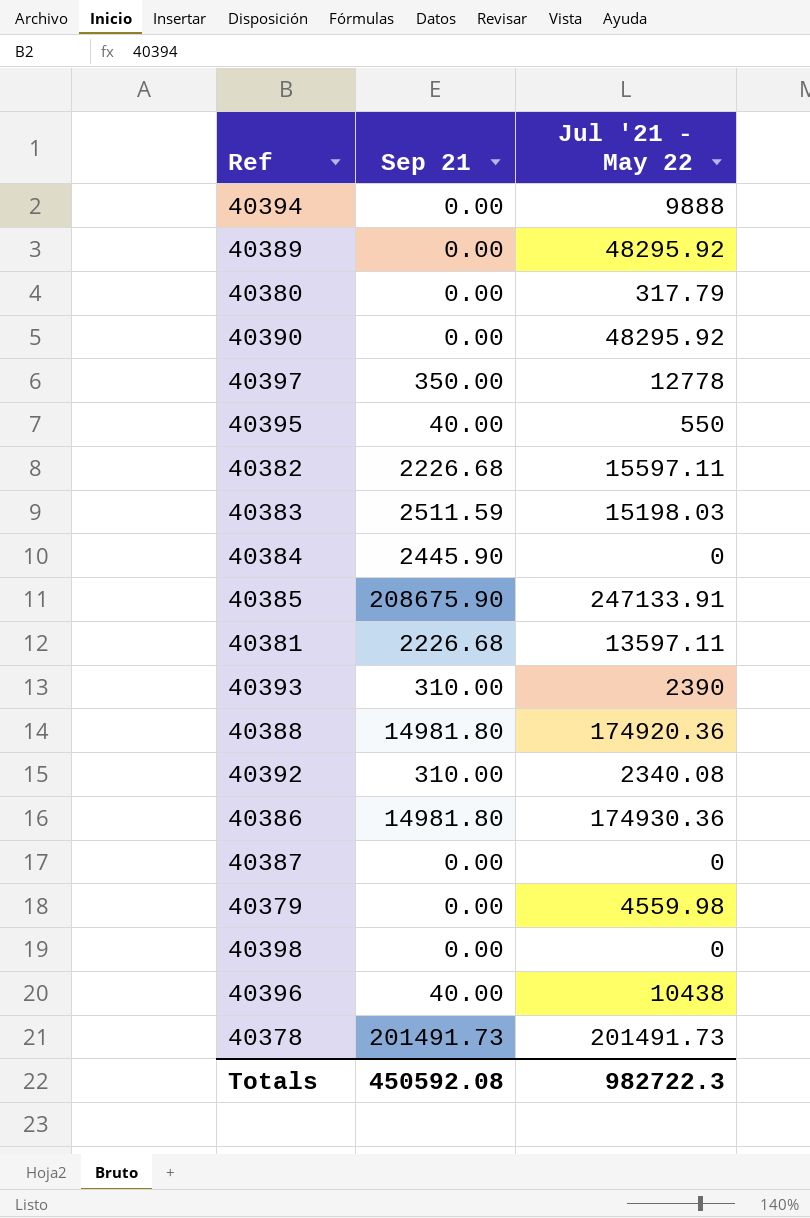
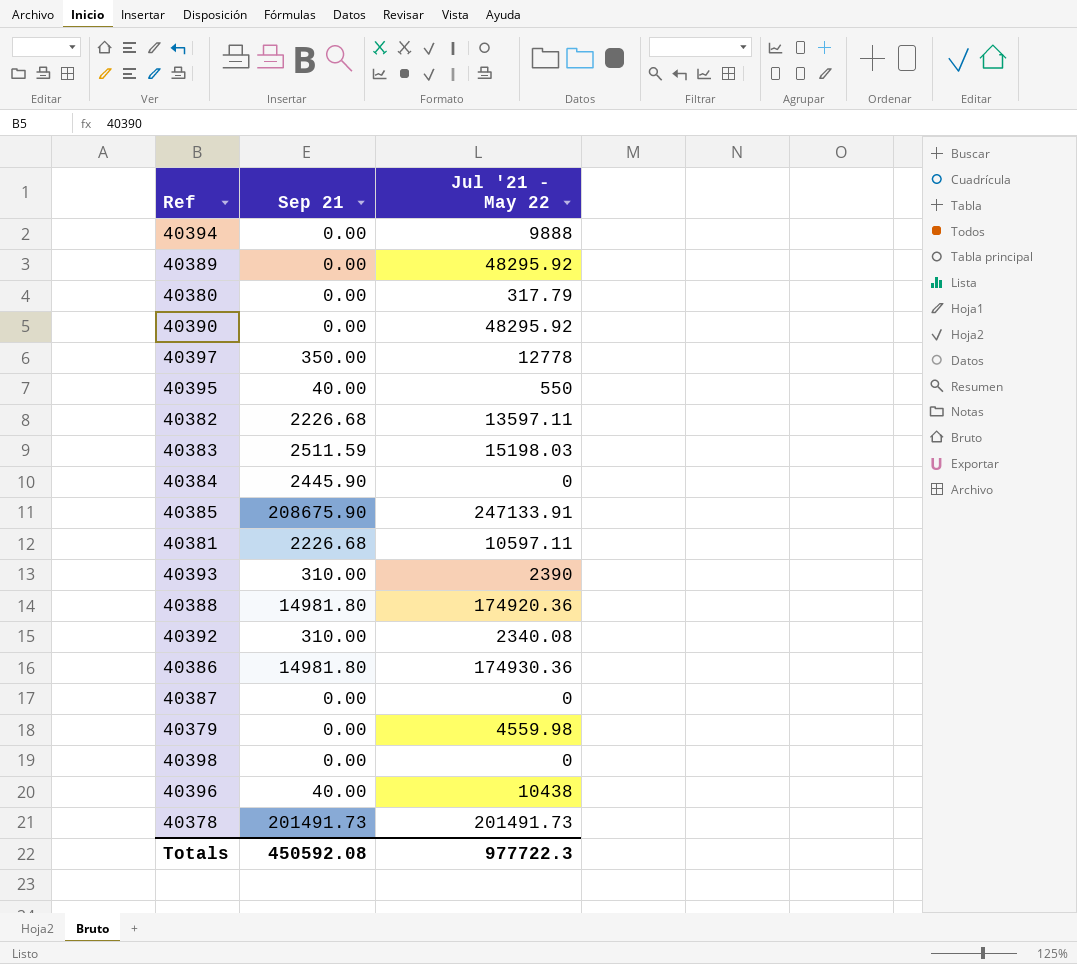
40382 | Jul '21 - May 22: 15597.11 -> 13597.11
40381 | Jul '21 - May 22: 13597.11 -> 10597.11
Totals | Jul '21 - May 22: 982722.3 -> 977722.3

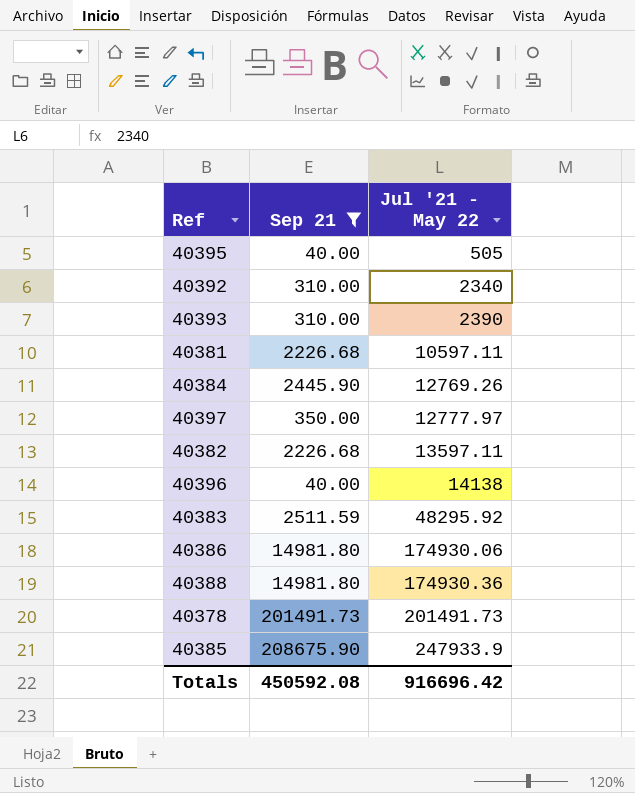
filter: none -> Sep 21 != 0.00
row order: none -> Jul '21 - May 22 ascending
40395 | Jul '21 - May 22: 550 -> 505
40392 | Jul '21 - May 22: 2340.08 -> 2340
40384 | Jul '21 - May 22: 0 -> 12769.26
40397 | Jul '21 - May 22: 12778 -> 12777.97
40396 | Jul '21 - May 22: 10438 -> 14138
40383 | Jul '21 - May 22: 15198.03 -> 48295.92
40386 | Jul '21 - May 22: 174930.36 -> 174930.06
40388 | Jul '21 - May 22: 174920.36 -> 174930.36
40385 | Jul '21 - May 22: 247133.91 -> 247933.9
Totals | Jul '21 - May 22: 977722.3 -> 916696.42

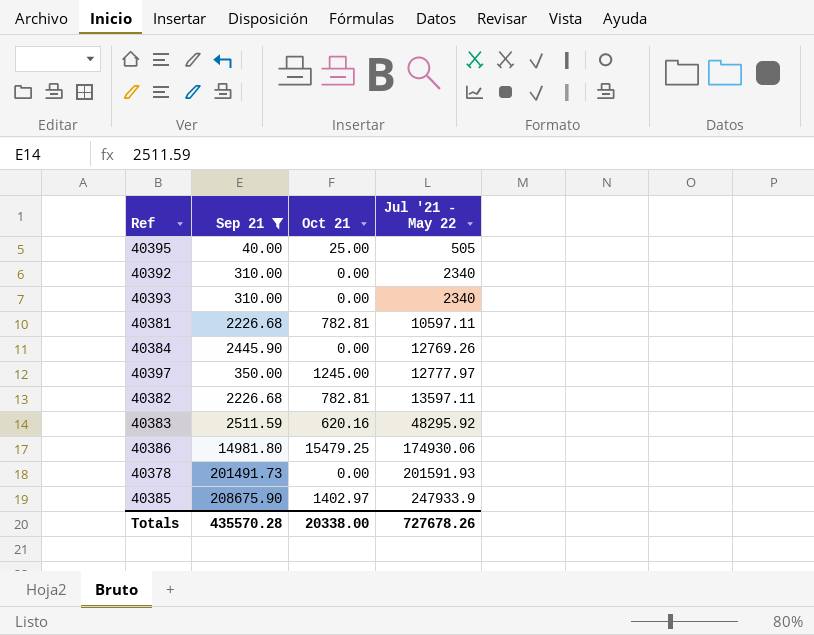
column Oct 21 | position: none -> 3
row 40396: 40.00 | 14138 -> none
row 40388: 14981.80 | 174930.36 -> none
40393 | Jul '21 - May 22: 2390 -> 2340
40378 | Jul '21 - May 22: 201491.73 -> 201591.93
Totals | Sep 21: 450592.08 -> 435570.28
Totals | Jul '21 - May 22: 916696.42 -> 727678.26

